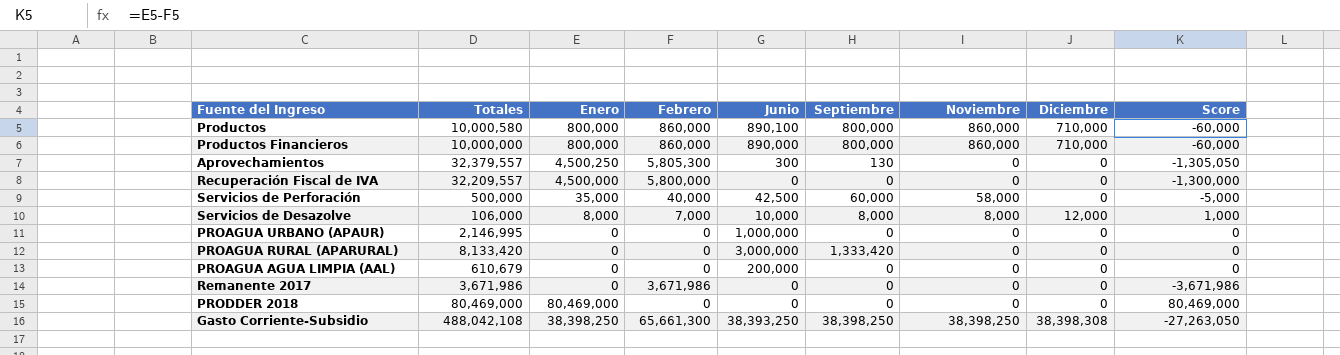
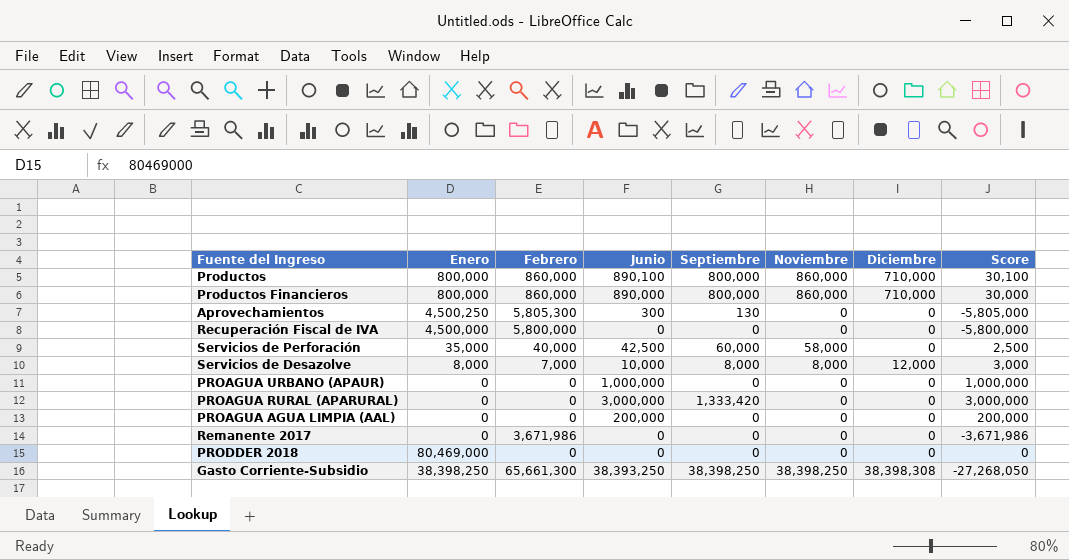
column Totales | position: 2 -> none
column Score | formula: [Enero] - [Febrero] -> [Junio] - [Febrero]

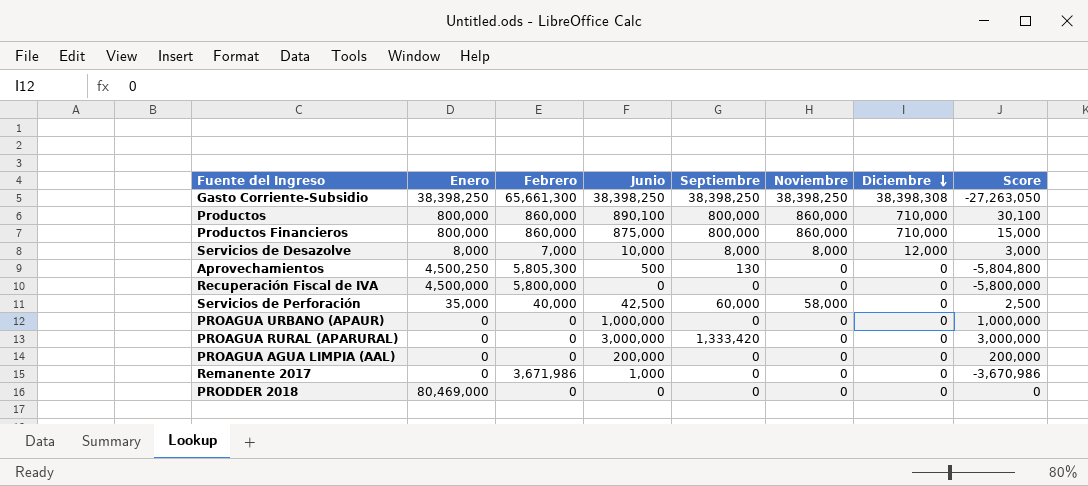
row order: none -> Diciembre descending
Gasto Corriente-Subsidio | Junio: 38,393,250 -> 38,398,250
Gasto Corriente-Subsidio | Score: -27,268,050 -> -27,263,050
Productos Financieros | Junio: 890,000 -> 875,000
Productos Financieros | Score: 30,000 -> 15,000
Aprovechamientos | Junio: 300 -> 500
Aprovechamientos | Score: -5,805,000 -> -5,804,800
Remanente 2017 | Junio: 0 -> 1,000
Remanente 2017 | Score: -3,671,986 -> -3,670,986

